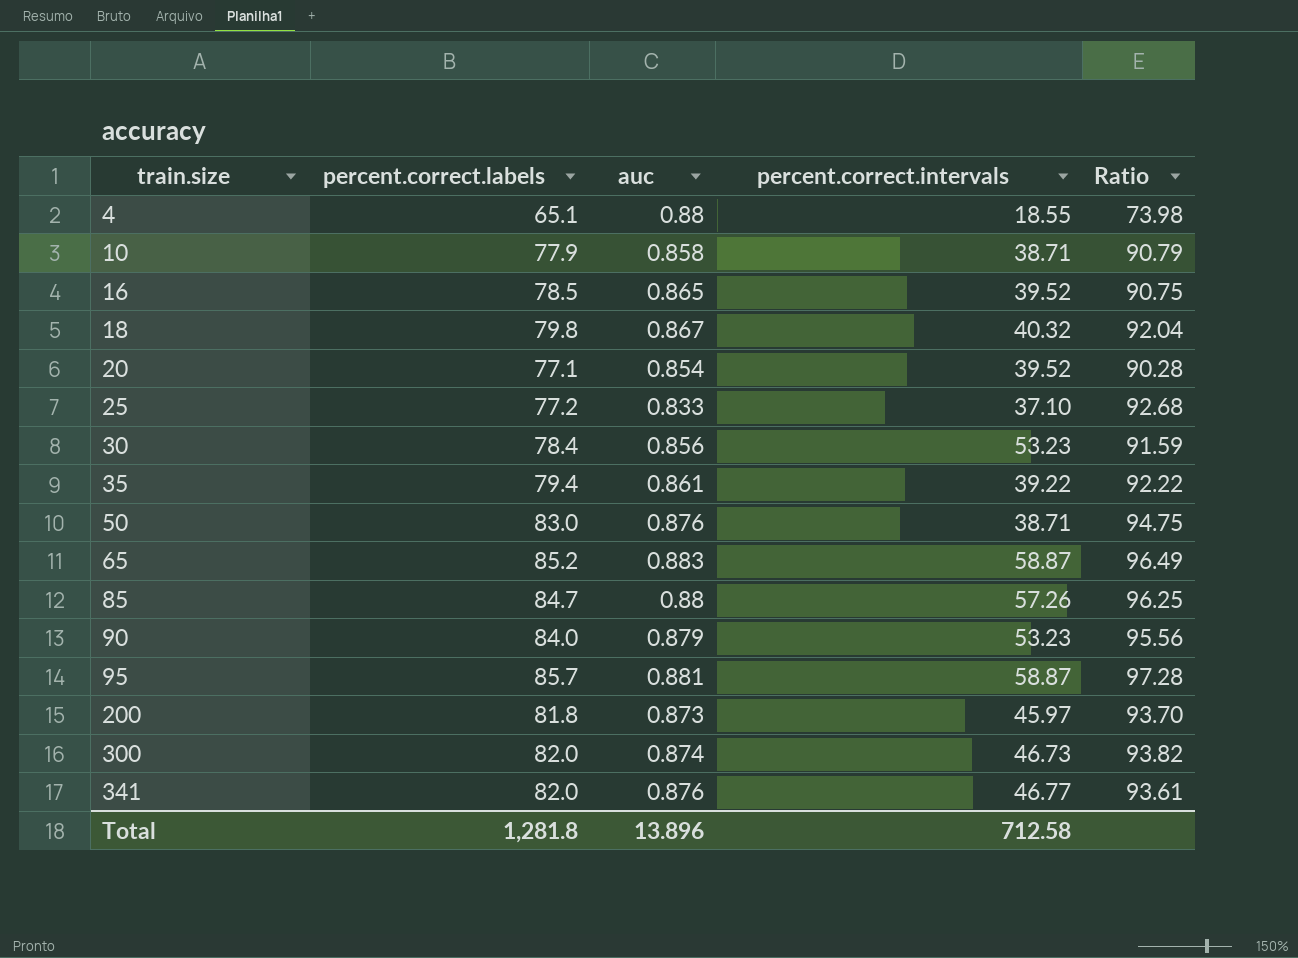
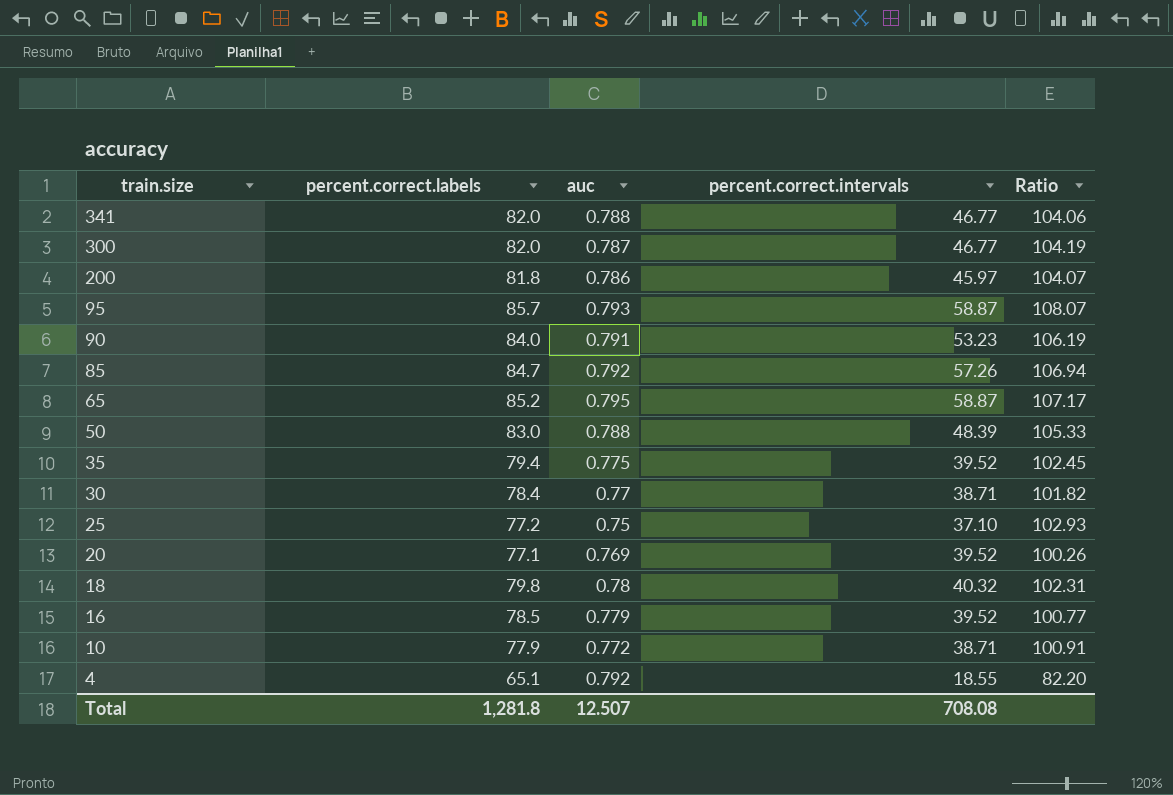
row order: train.size ascending -> train.size descending
341 | auc: 0.876 -> 0.788
341 | Ratio: 93.61 -> 104.06
300 | auc: 0.874 -> 0.787
300 | percent.correct.intervals: 46.73 -> 46.77
300 | Ratio: 93.82 -> 104.19
200 | auc: 0.873 -> 0.786
200 | Ratio: 93.70 -> 104.07
95 | auc: 0.881 -> 0.793
95 | Ratio: 97.28 -> 108.07
90 | auc: 0.879 -> 0.791
90 | Ratio: 95.56 -> 106.19
85 | auc: 0.88 -> 0.792
85 | Ratio: 96.25 -> 106.94
65 | auc: 0.883 -> 0.795
65 | Ratio: 96.49 -> 107.17
50 | auc: 0.876 -> 0.788
50 | percent.correct.intervals: 38.71 -> 48.39
50 | Ratio: 94.75 -> 105.33
35 | auc: 0.861 -> 0.775
35 | percent.correct.intervals: 39.22 -> 39.52
35 | Ratio: 92.22 -> 102.45
30 | auc: 0.856 -> 0.77
30 | percent.correct.intervals: 53.23 -> 38.71
30 | Ratio: 91.59 -> 101.82
25 | auc: 0.833 -> 0.75
25 | Ratio: 92.68 -> 102.93
20 | auc: 0.854 -> 0.769
20 | Ratio: 90.28 -> 100.26
18 | auc: 0.867 -> 0.78
18 | Ratio: 92.04 -> 102.31
16 | auc: 0.865 -> 0.779
16 | Ratio: 90.75 -> 100.77
10 | auc: 0.858 -> 0.772
10 | Ratio: 90.79 -> 100.91
4 | auc: 0.88 -> 0.792
4 | Ratio: 73.98 -> 82.20
Total | auc: 13.896 -> 12.507
Total | percent.correct.intervals: 712.58 -> 708.08

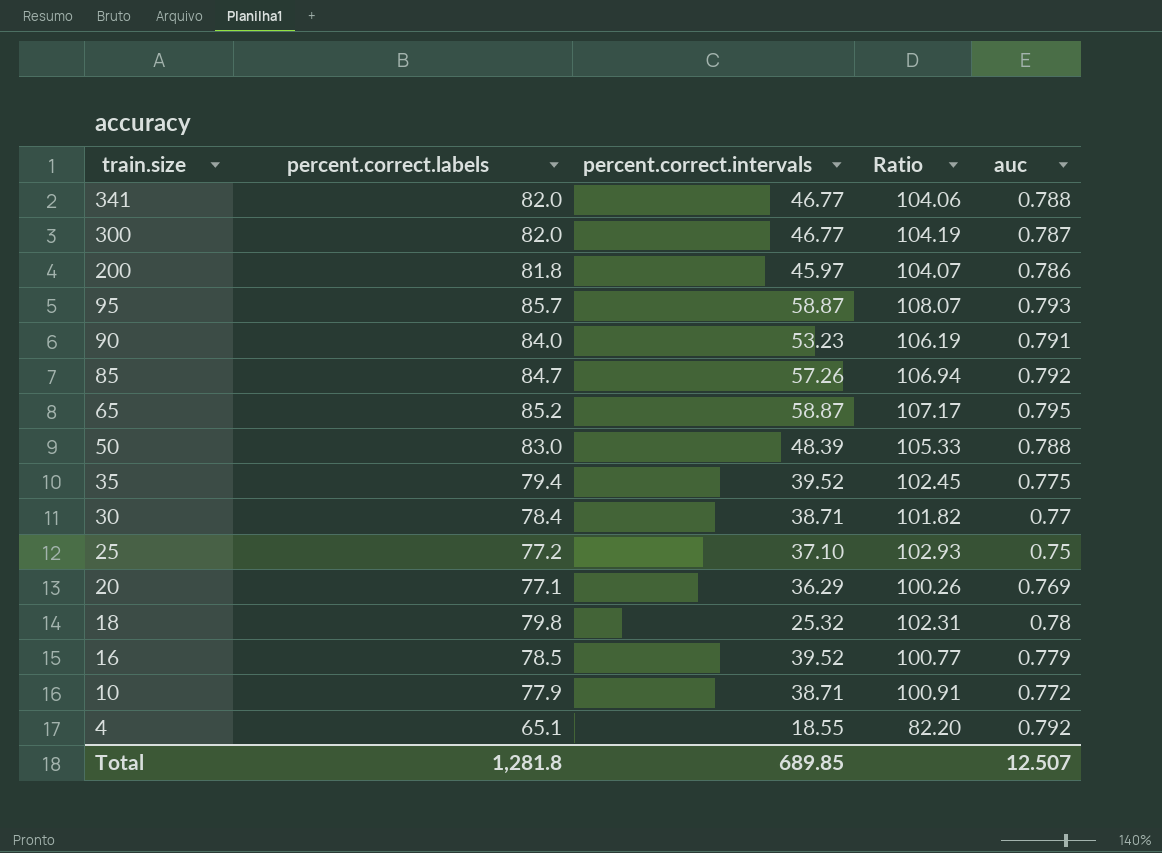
column auc | position: 3 -> 5
20 | percent.correct.intervals: 39.52 -> 36.29
18 | percent.correct.intervals: 40.32 -> 25.32
Total | percent.correct.intervals: 708.08 -> 689.85

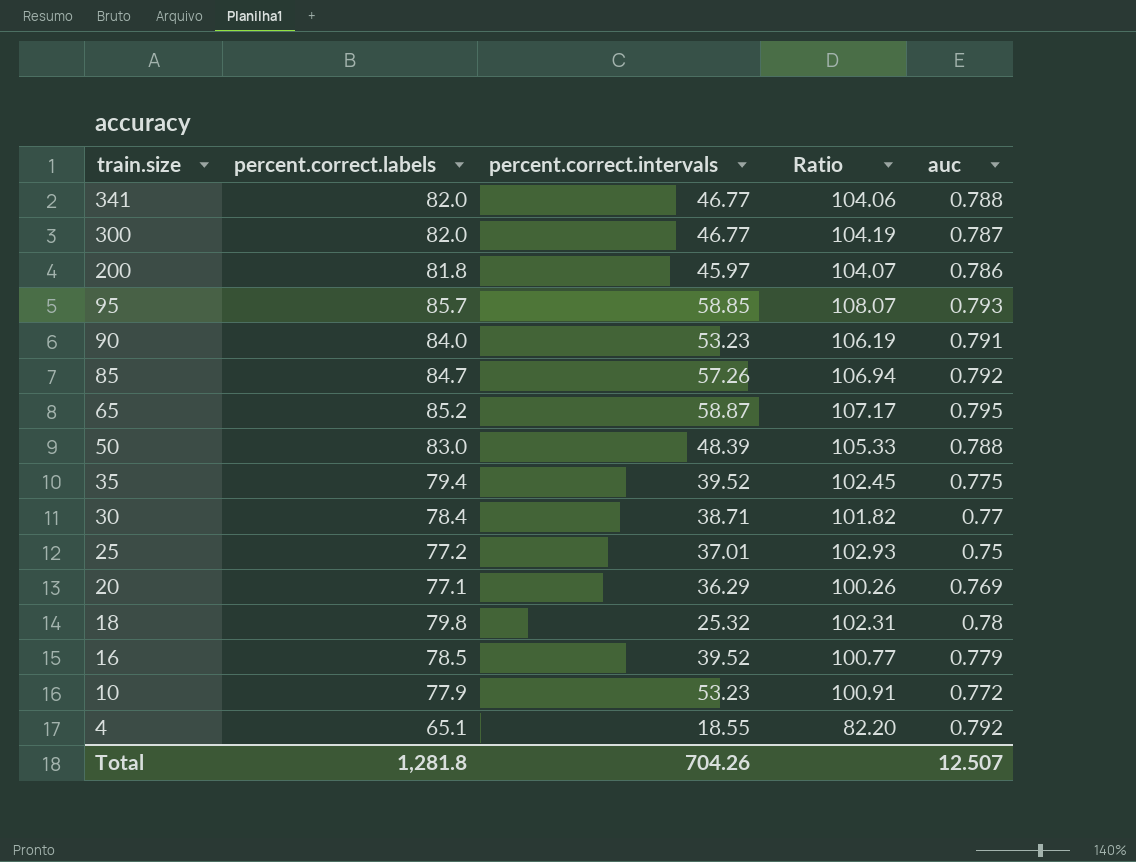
95 | percent.correct.intervals: 58.87 -> 58.85
25 | percent.correct.intervals: 37.10 -> 37.01
10 | percent.correct.intervals: 38.71 -> 53.23
Total | percent.correct.intervals: 689.85 -> 704.26

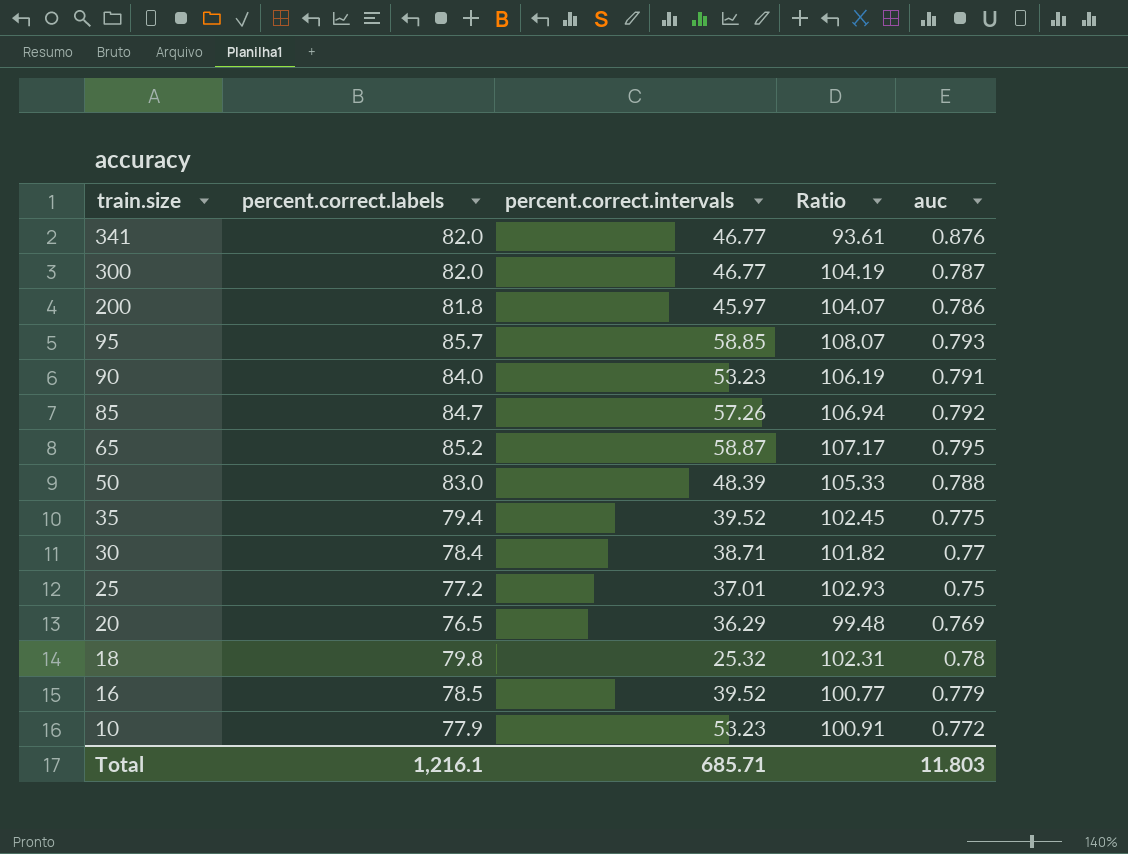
row 4: 65.1 | 18.55 | 82.20 | 0.792 -> none
341 | Ratio: 104.06 -> 93.61
341 | auc: 0.788 -> 0.876
20 | percent.correct.labels: 77.1 -> 76.5
20 | Ratio: 100.26 -> 99.48
Total | percent.correct.labels: 1,281.8 -> 1,216.1
Total | percent.correct.intervals: 704.26 -> 685.71
Total | auc: 12.507 -> 11.803

